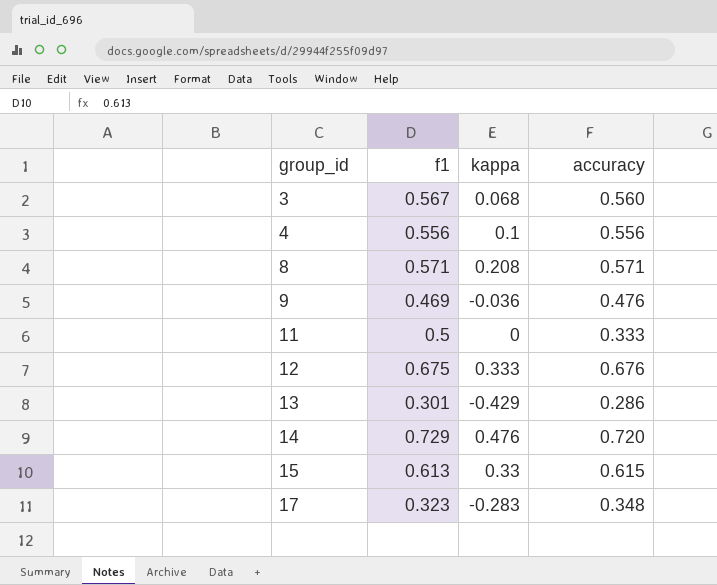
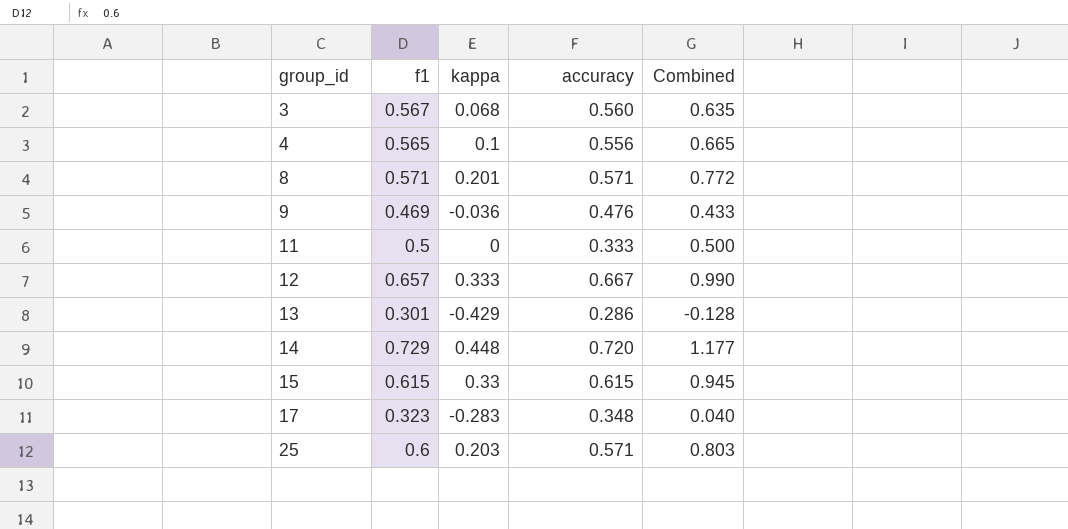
column Combined | formula: none -> [f1] + [kappa]
4 | f1: 0.556 -> 0.565
8 | kappa: 0.208 -> 0.201
12 | f1: 0.675 -> 0.657
12 | accuracy: 0.676 -> 0.667
14 | kappa: 0.476 -> 0.448
15 | f1: 0.613 -> 0.615
row 25: none -> 0.6 | 0.203 | 0.571 | 0.803

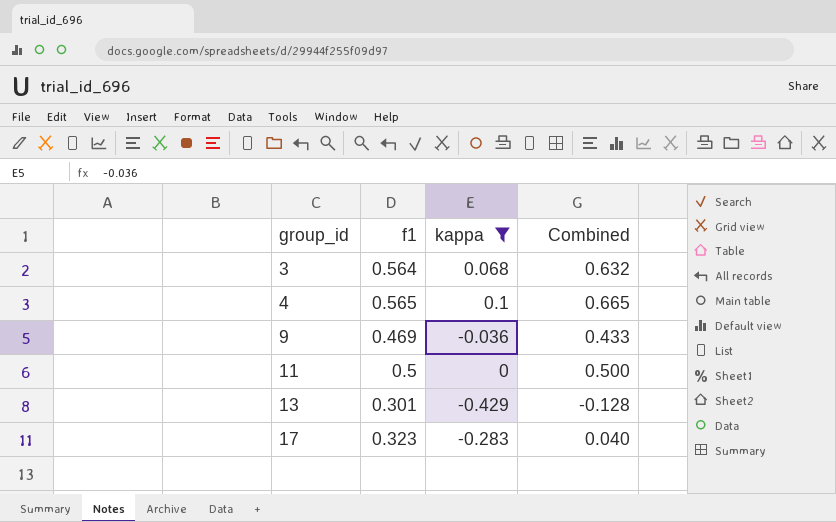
filter: none -> kappa <= 0.1
column accuracy | position: 4 -> none
3 | f1: 0.567 -> 0.564
3 | Combined: 0.635 -> 0.632

